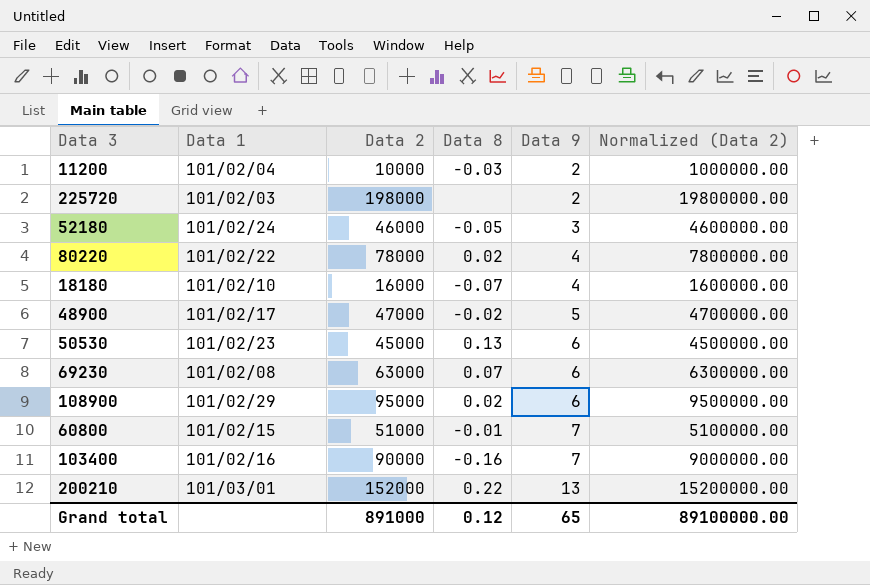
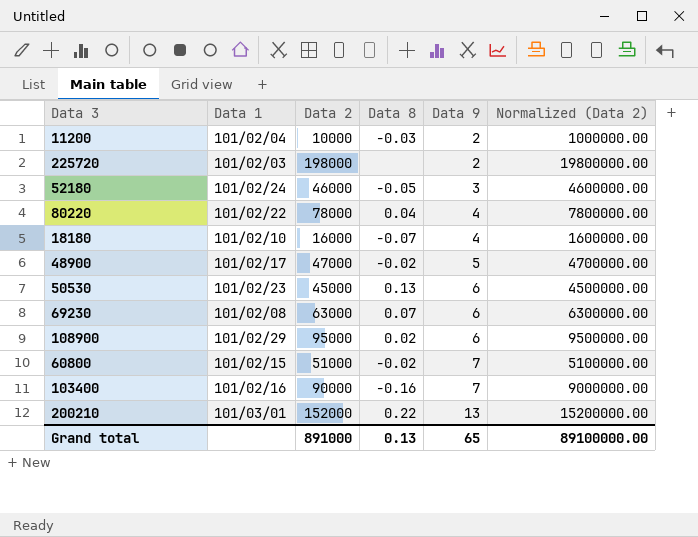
80220 | Data 8: 0.02 -> 0.04
60800 | Data 8: -0.01 -> -0.02
Grand total | Data 8: 0.12 -> 0.13

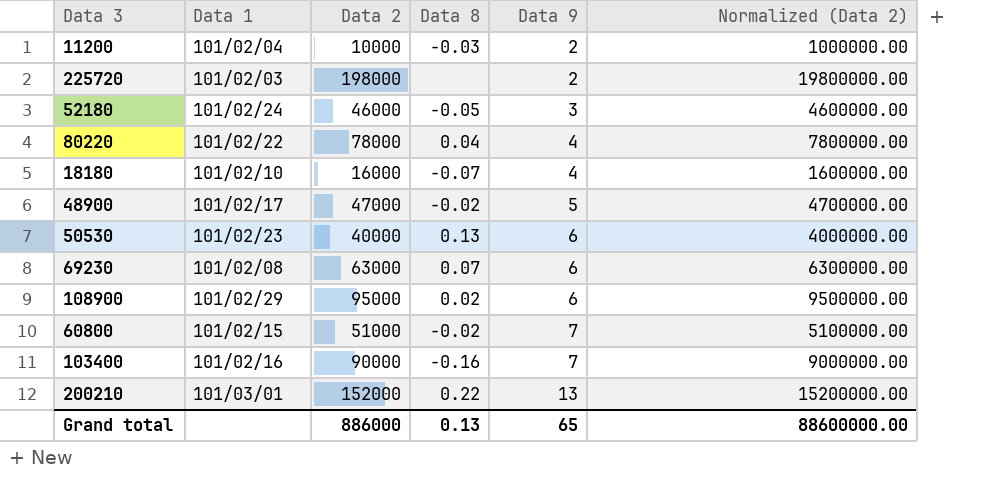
50530 | Data 2: 45000 -> 40000
50530 | Normalized (Data 2): 4500000.00 -> 4000000.00
Grand total | Data 2: 891000 -> 886000
Grand total | Normalized (Data 2): 89100000.00 -> 88600000.00

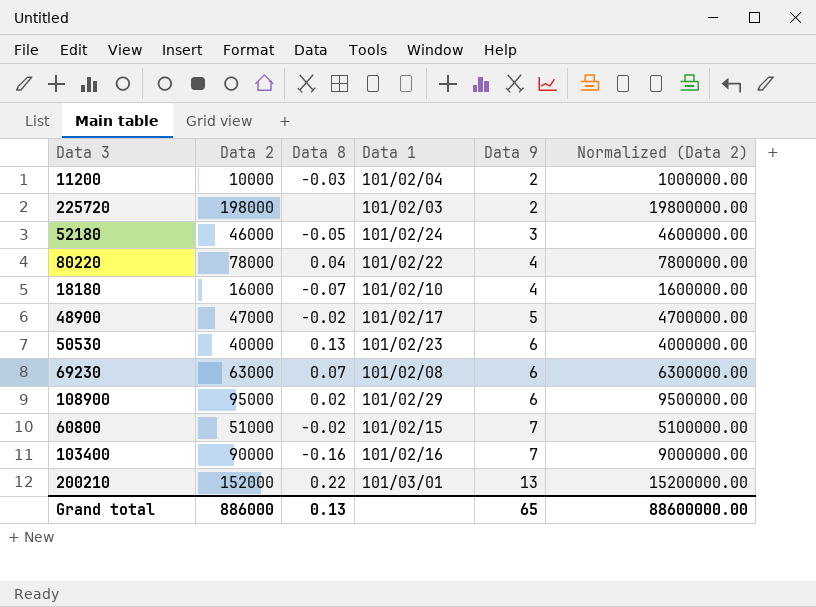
column Data 1 | position: 2 -> 4

